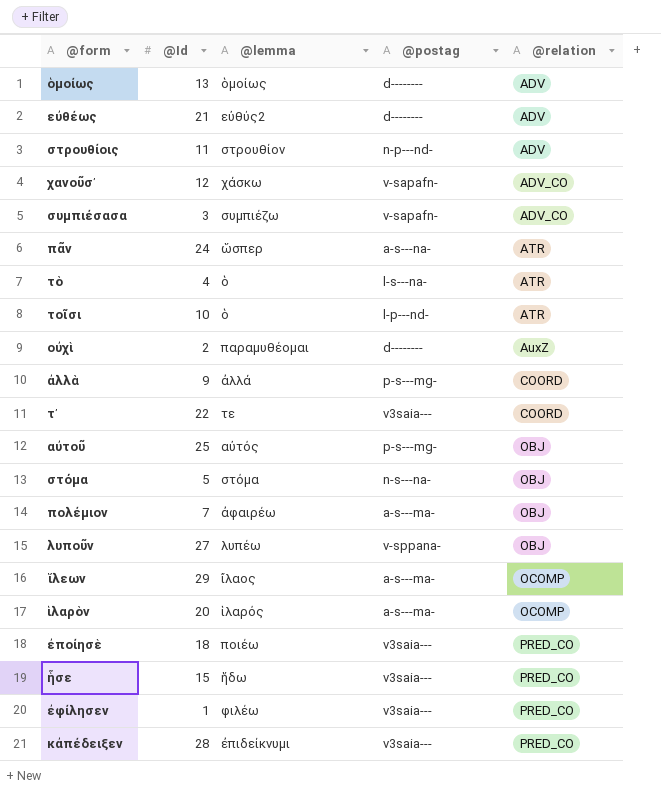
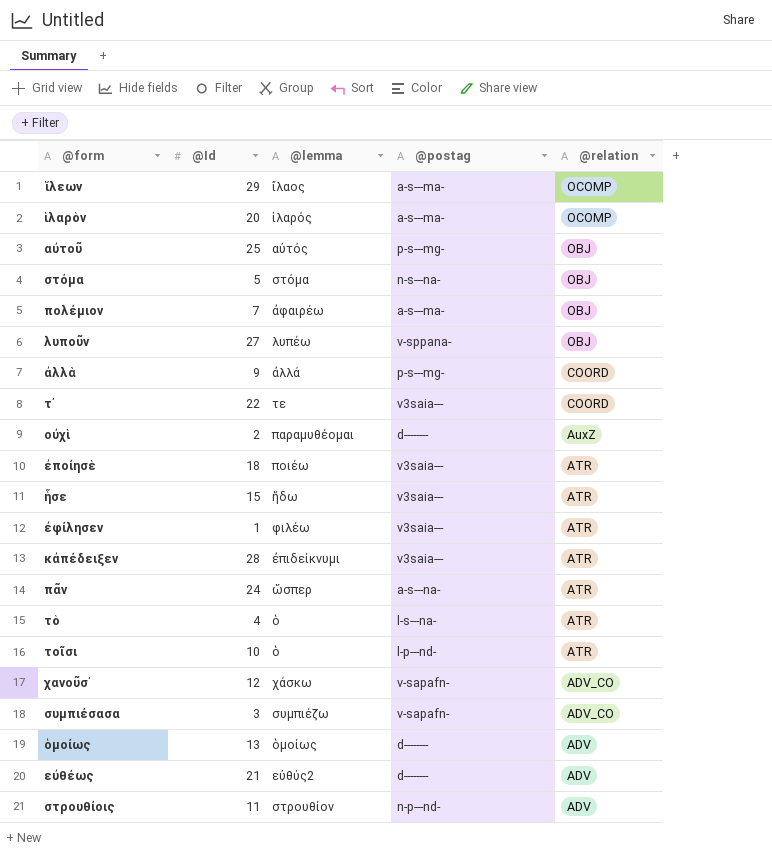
row order: @relation ascending -> @relation descending
ἐποίησὲ | @relation: PRED_CO -> ATR
ἧσε | @relation: PRED_CO -> ATR
ἐφίλησεν | @relation: PRED_CO -> ATR
κἀπέδειξεν | @relation: PRED_CO -> ATR

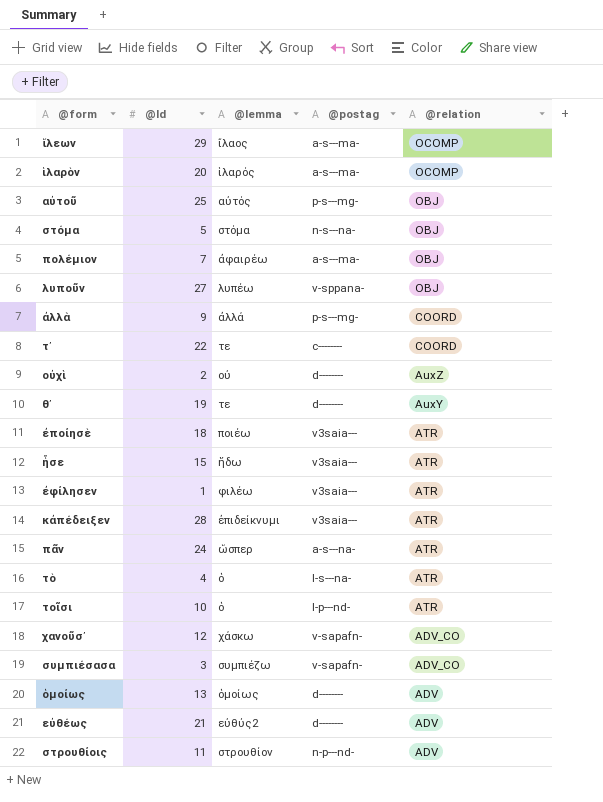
τ᾽ | @postag: v3saia--- -> c--------
οὐχὶ | @lemma: παραμυθέομαι -> οὐ
row θ᾽: none -> 19 | τε | d-------- | AuxY

